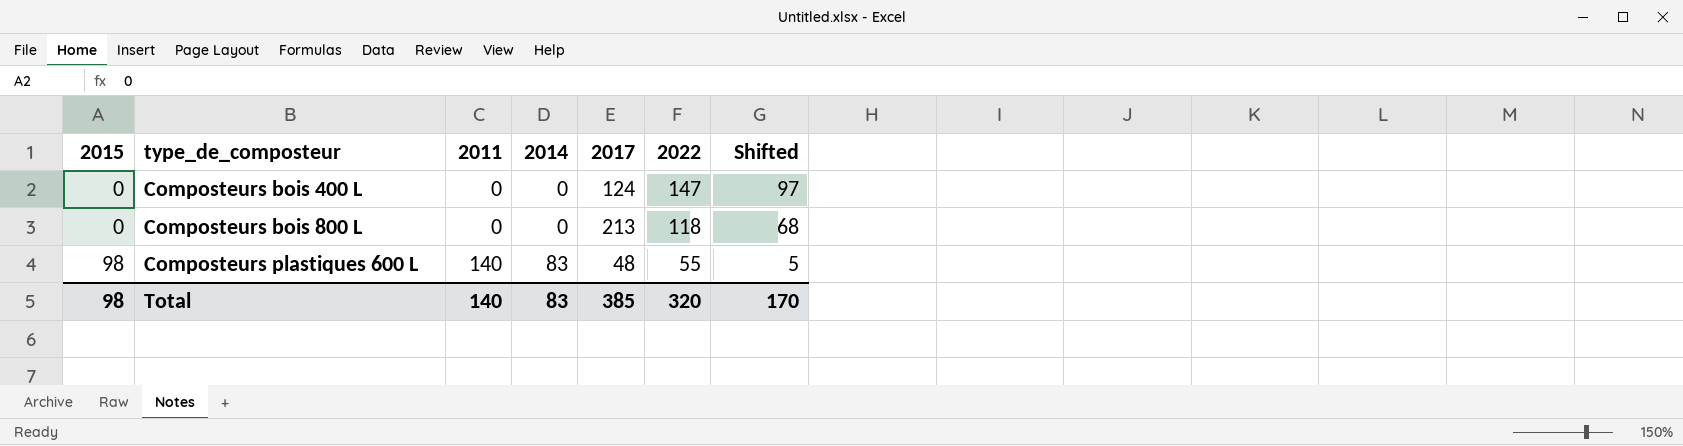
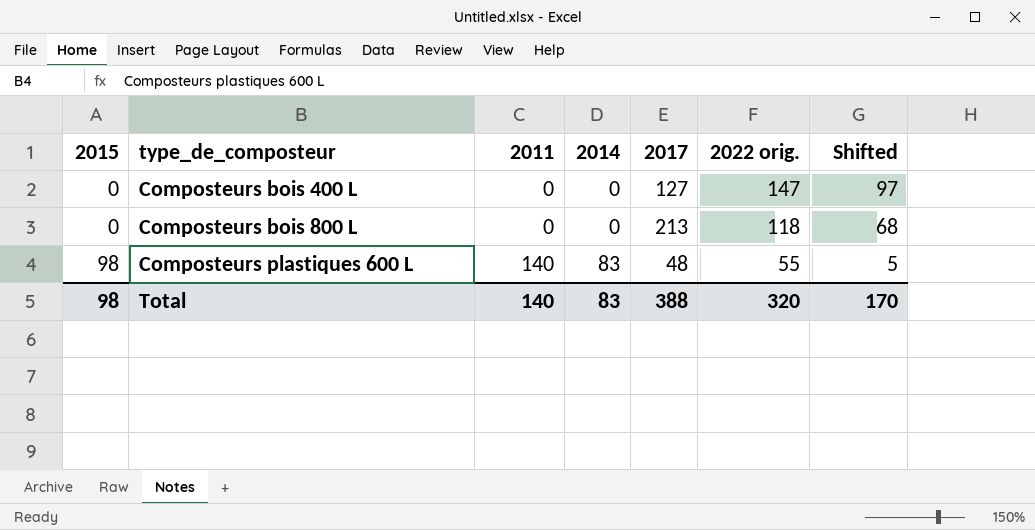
column name: 2022 -> 2022 orig.
Composteurs bois 400 L | 2017: 124 -> 127
Total | 2017: 385 -> 388

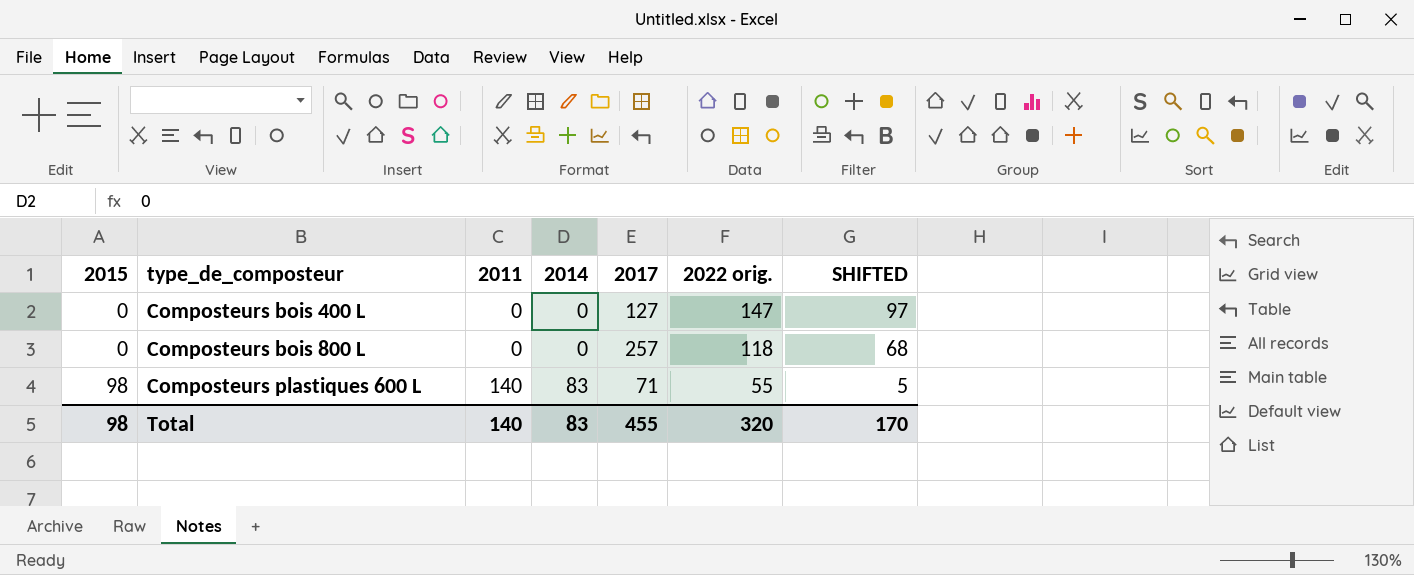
column name: Shifted -> SHIFTED
Composteurs bois 800 L | 2017: 213 -> 257
Composteurs plastiques 600 L | 2017: 48 -> 71
Total | 2017: 388 -> 455

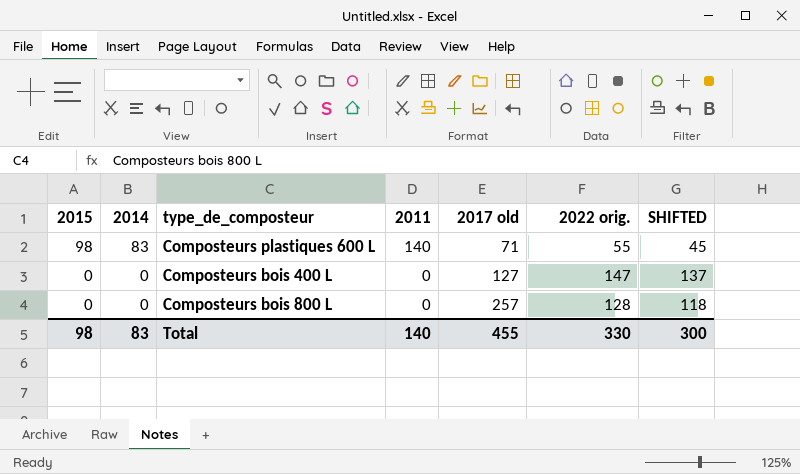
row order: 2015 ascending -> 2015 descending
column 2014 | position: 4 -> 2
column name: 2017 -> 2017 old
column SHIFTED | formula: [2022 orig.] - 50 -> [2022 orig.] - 10
Composteurs bois 800 L | 2022 orig.: 118 -> 128
Total | 2022 orig.: 320 -> 330
Total | SHIFTED: 170 -> 300

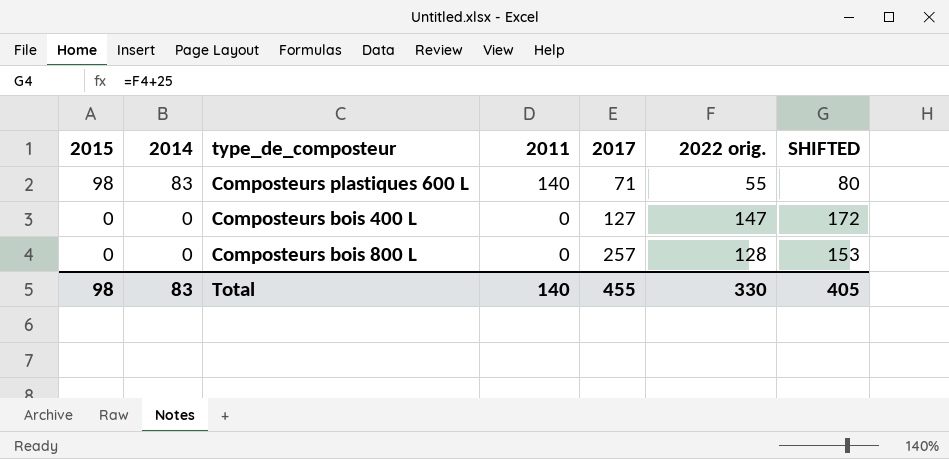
column name: 2017 old -> 2017
column SHIFTED | formula: [2022 orig.] - 10 -> [2022 orig.] + 25
Total | SHIFTED: 300 -> 405

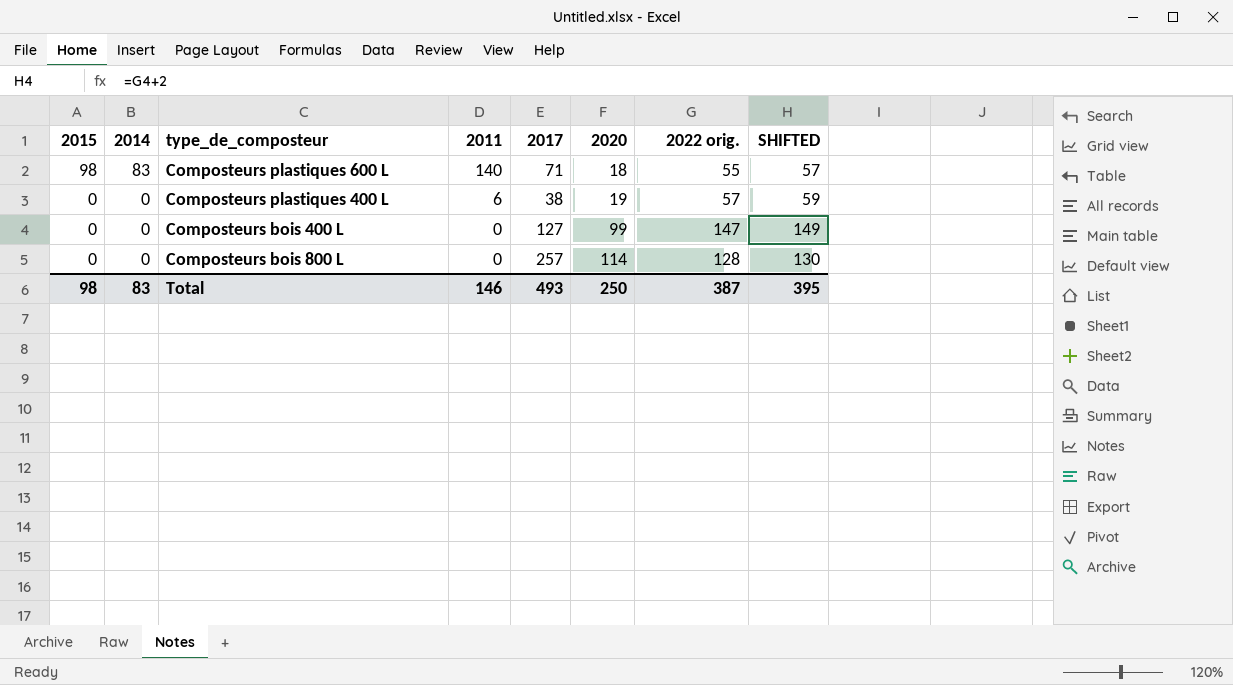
column 2020 | position: none -> 6
column SHIFTED | formula: [2022 orig.] + 25 -> [2022 orig.] + 2
row Composteurs plastiques 400 L: none -> 0 | 0 | 6 | 38 | 19 | 57 | 59
Total | 2011: 140 -> 146
Total | 2017: 455 -> 493
Total | 2022 orig.: 330 -> 387
Total | SHIFTED: 405 -> 395

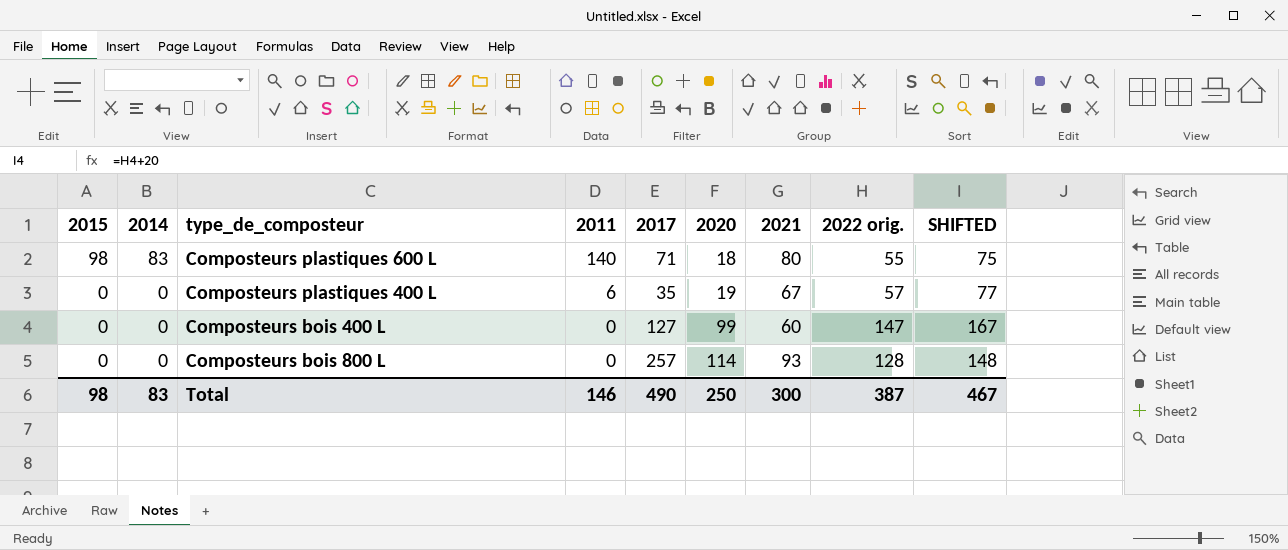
column 2021 | position: none -> 7
column SHIFTED | formula: [2022 orig.] + 2 -> [2022 orig.] + 20
Composteurs plastiques 400 L | 2017: 38 -> 35
Total | 2017: 493 -> 490
Total | SHIFTED: 395 -> 467

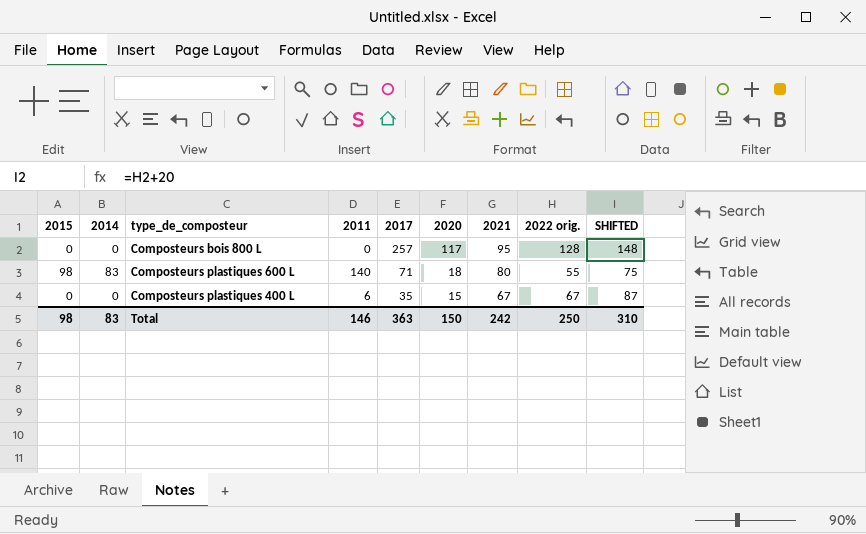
row order: 2015 descending -> 2017 descending
row Composteurs bois 400 L: 0 | 0 | 0 | 127 | 99 | 60 | 147 | 167 -> none
Composteurs bois 800 L | 2020: 114 -> 117
Composteurs bois 800 L | 2021: 93 -> 95
Composteurs plastiques 400 L | 2020: 19 -> 15
Composteurs plastiques 400 L | 2022 orig.: 57 -> 67
Composteurs plastiques 400 L | SHIFTED: 77 -> 87
Total | 2017: 490 -> 363
Total | 2020: 250 -> 150
Total | 2021: 300 -> 242
Total | 2022 orig.: 387 -> 250
Total | SHIFTED: 467 -> 310

